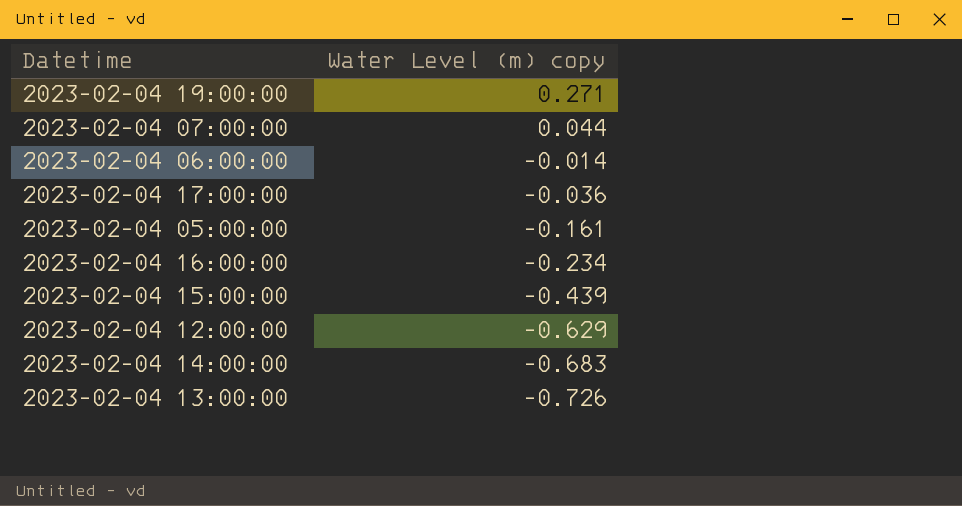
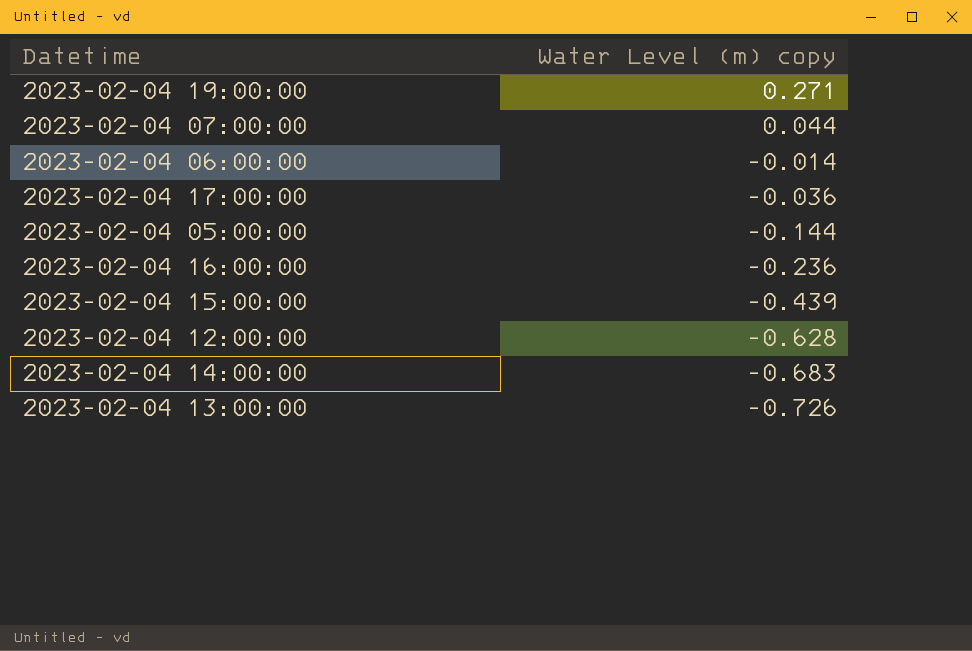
2023-02-04 05:00:00 | Water Level (m) copy: -0.161 -> -0.144
2023-02-04 16:00:00 | Water Level (m) copy: -0.234 -> -0.236
2023-02-04 12:00:00 | Water Level (m) copy: -0.629 -> -0.628

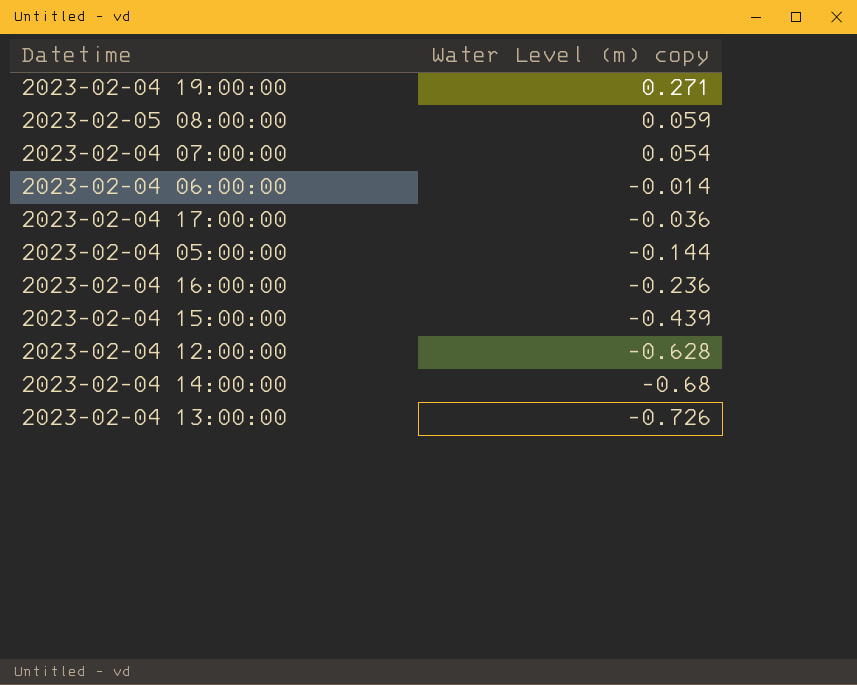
row 2023-02-05 08:00:00: none -> 0.059
2023-02-04 07:00:00 | Water Level (m) copy: 0.044 -> 0.054
2023-02-04 14:00:00 | Water Level (m) copy: -0.683 -> -0.68

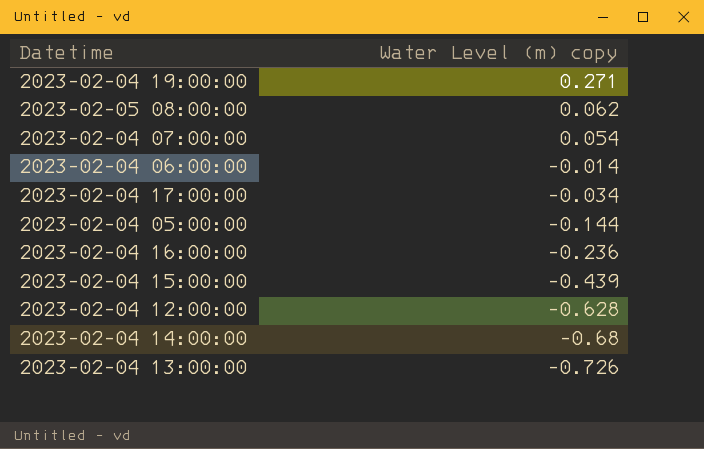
2023-02-05 08:00:00 | Water Level (m) copy: 0.059 -> 0.062
2023-02-04 17:00:00 | Water Level (m) copy: -0.036 -> -0.034

